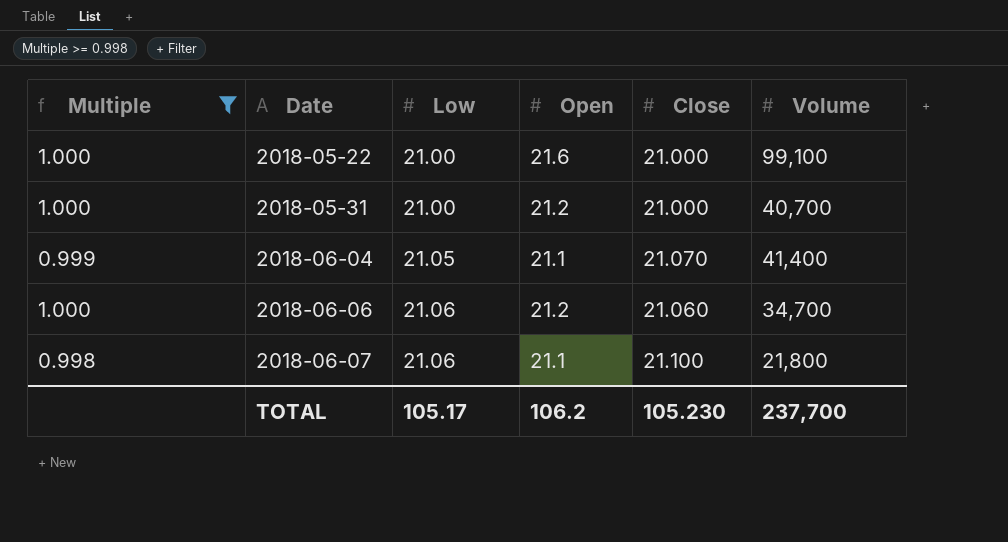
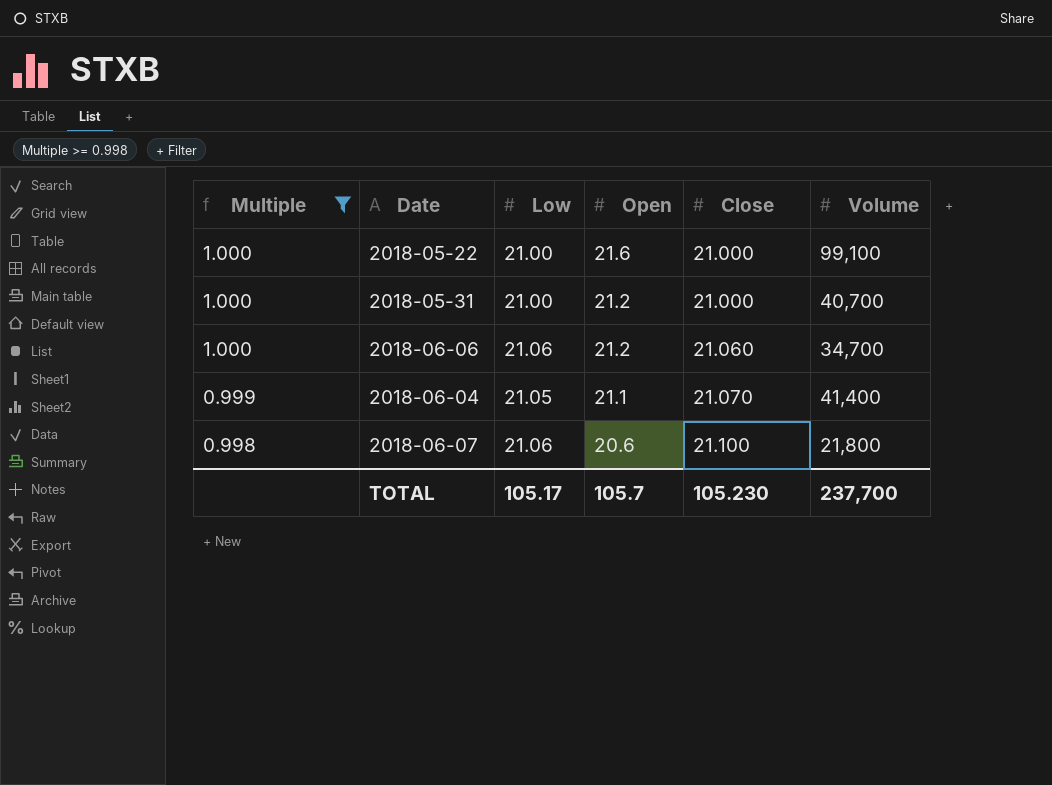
row order: Date ascending -> Multiple descending
2018-06-07 | Open: 21.1 -> 20.6
TOTAL | Open: 106.2 -> 105.7

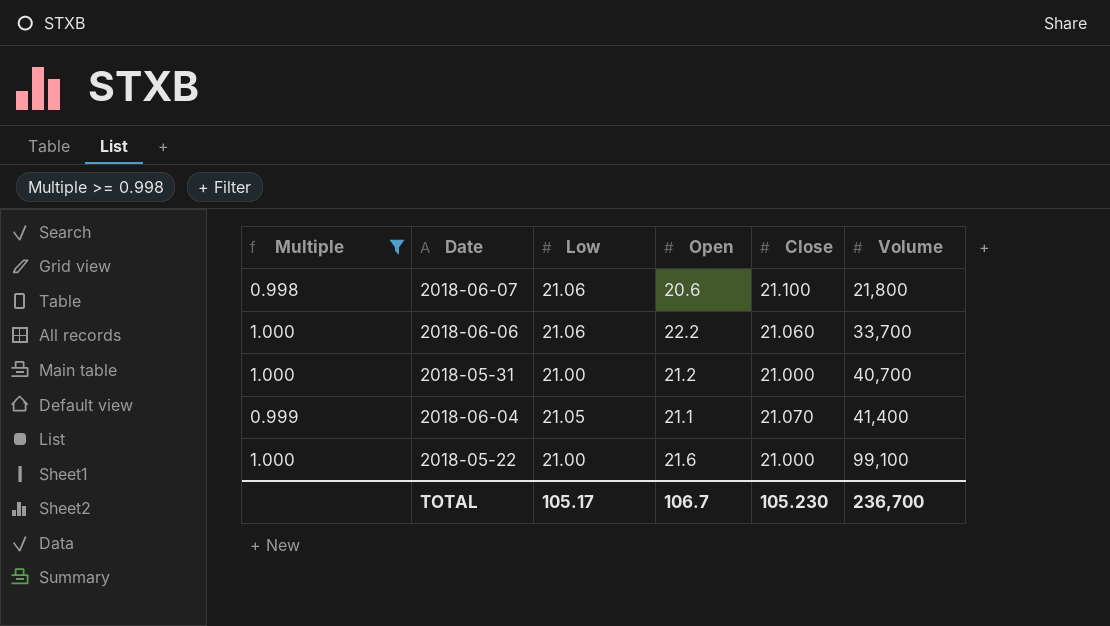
row order: Multiple descending -> Volume ascending
2018-06-06 | Open: 21.2 -> 22.2
2018-06-06 | Volume: 34,700 -> 33,700
TOTAL | Open: 105.7 -> 106.7
TOTAL | Volume: 237,700 -> 236,700

